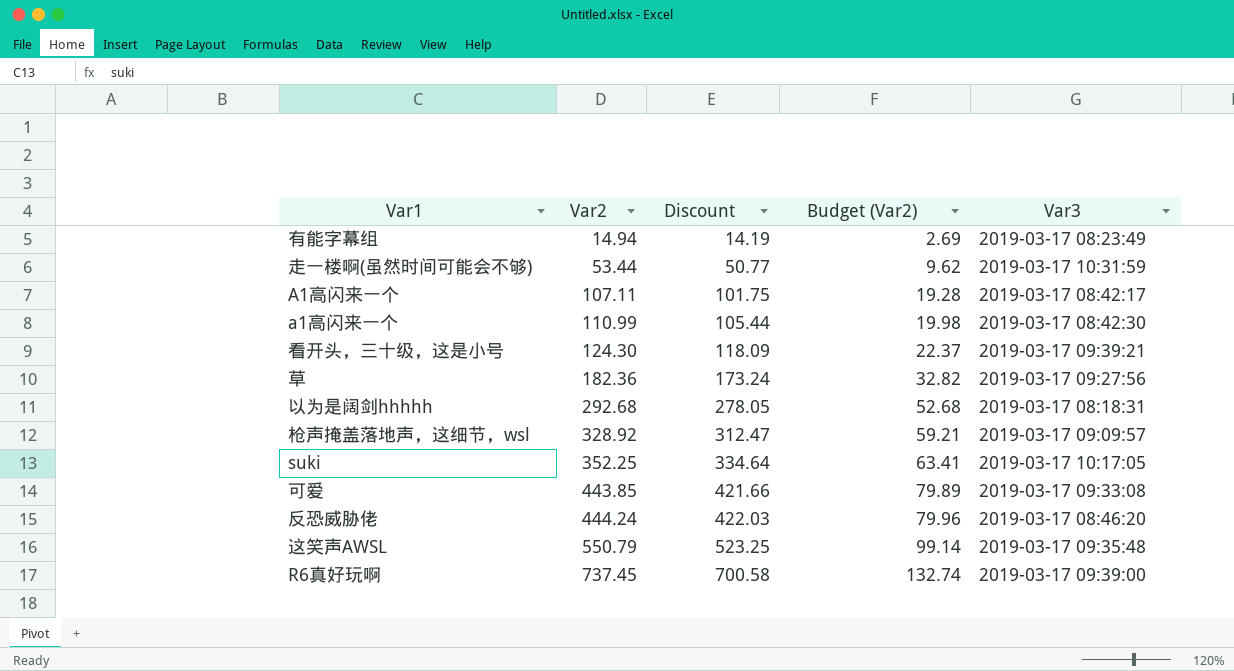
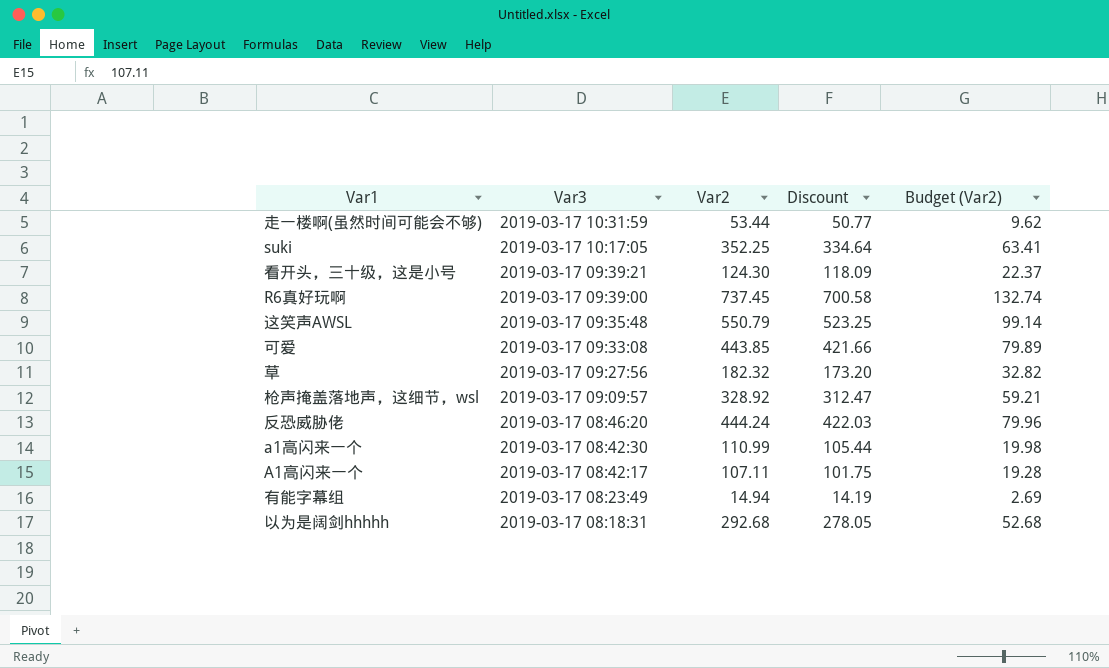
row order: Var2 ascending -> Var3 descending
column Var3 | position: 5 -> 2
草 | Var2: 182.36 -> 182.32
草 | Discount: 173.24 -> 173.20

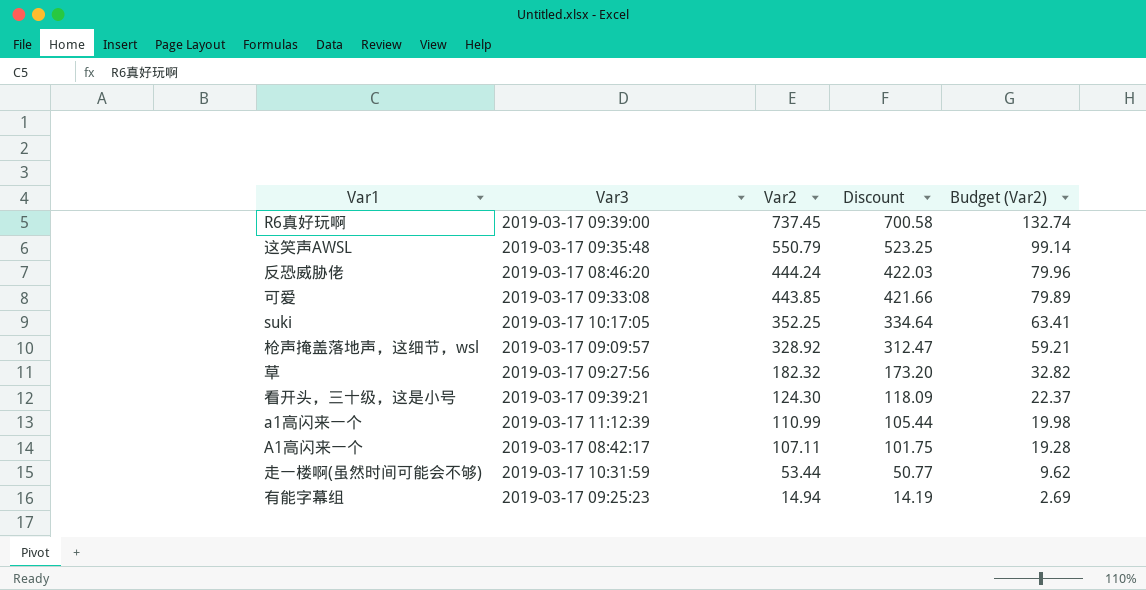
row order: Var3 descending -> Var2 descending
row 以为是阔剑hhhhh: 2019-03-17 08:18:31 | 292.68 | 278.05 | 52.68 -> none
a1高闪来一个 | Var3: 2019-03-17 08:42:30 -> 2019-03-17 11:12:39
有能字幕组 | Var3: 2019-03-17 08:23:49 -> 2019-03-17 09:25:23

